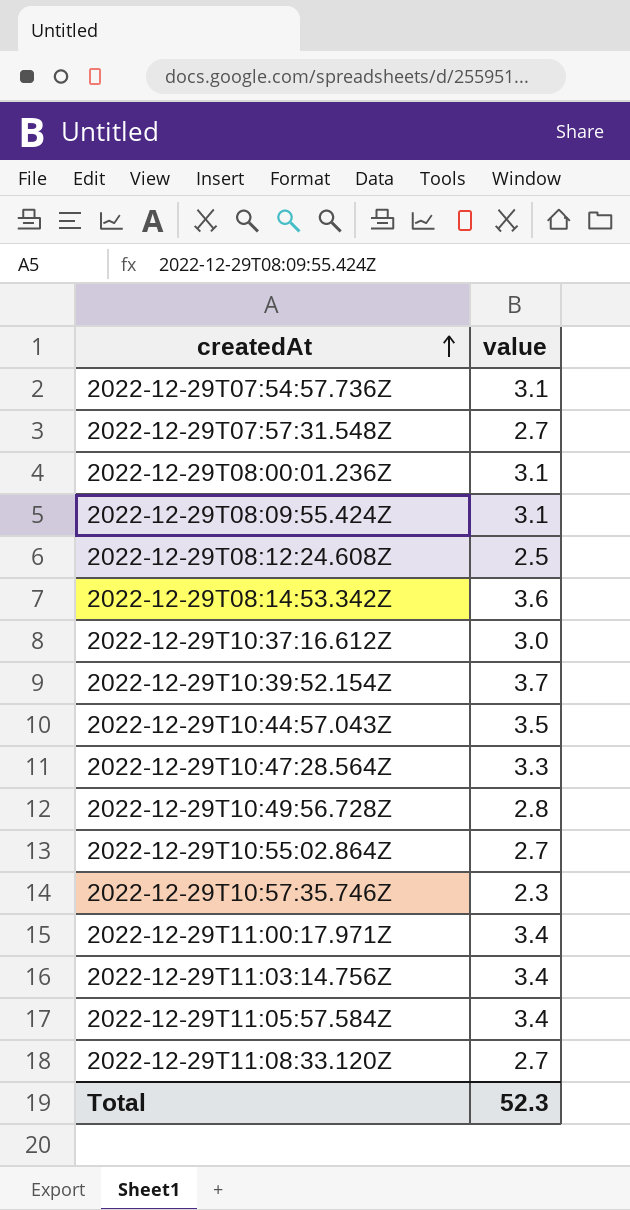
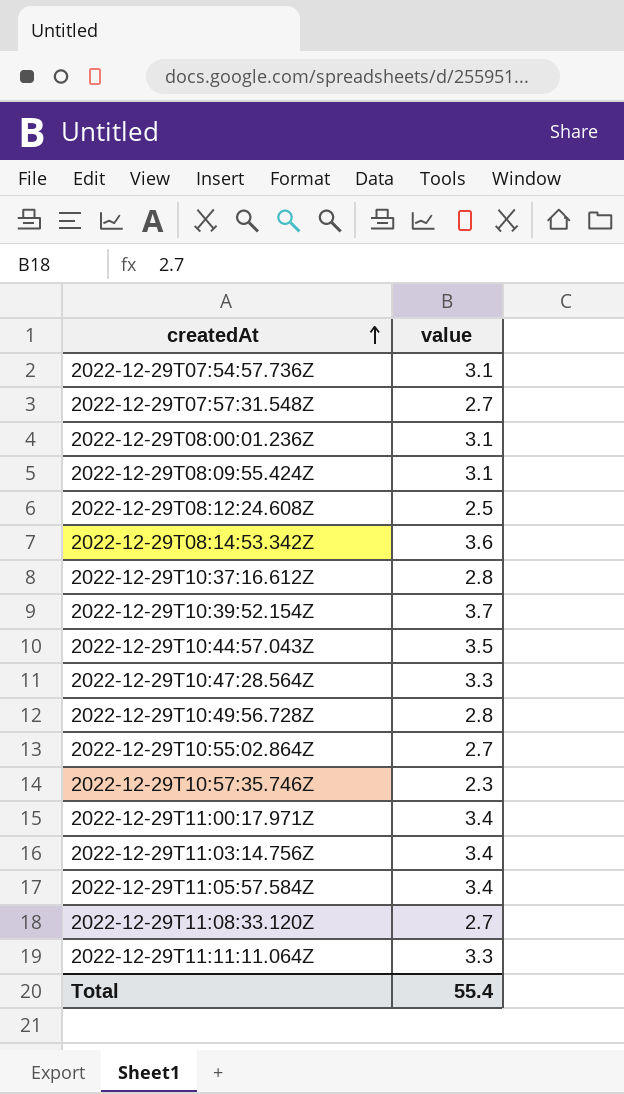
2022-12-29T10:37:16.612Z | value: 3.0 -> 2.8
row 2022-12-29T11:11:11.064Z: none -> 3.3
Total | value: 52.3 -> 55.4

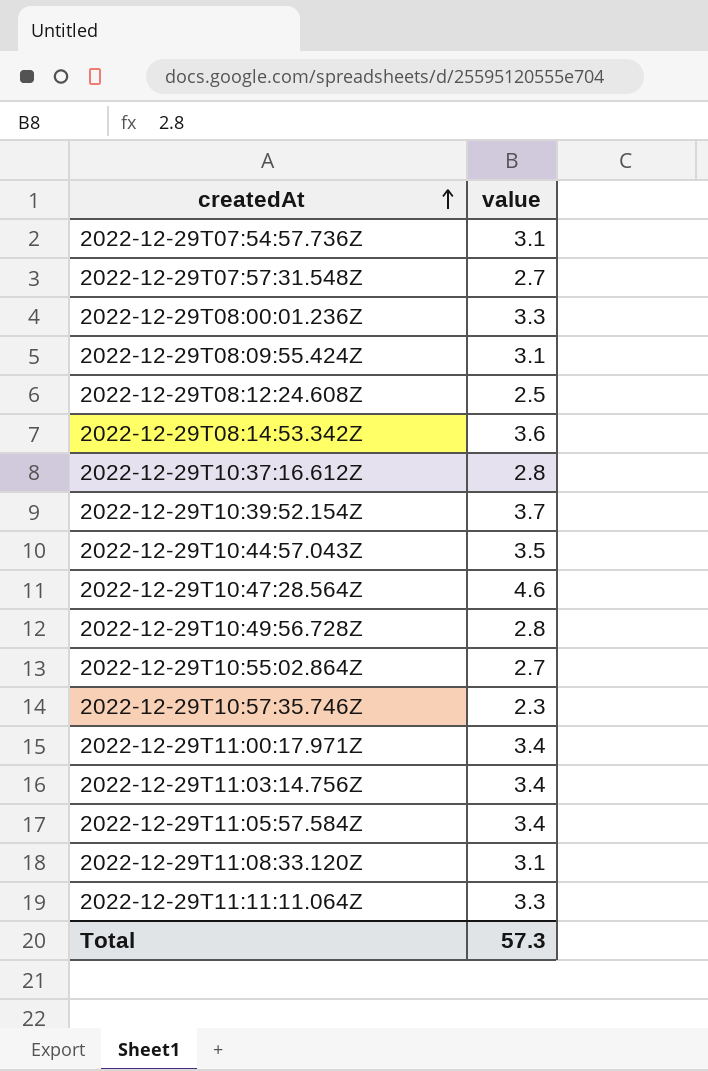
2022-12-29T08:00:01.236Z | value: 3.1 -> 3.3
2022-12-29T10:47:28.564Z | value: 3.3 -> 4.6
2022-12-29T11:08:33.120Z | value: 2.7 -> 3.1
Total | value: 55.4 -> 57.3

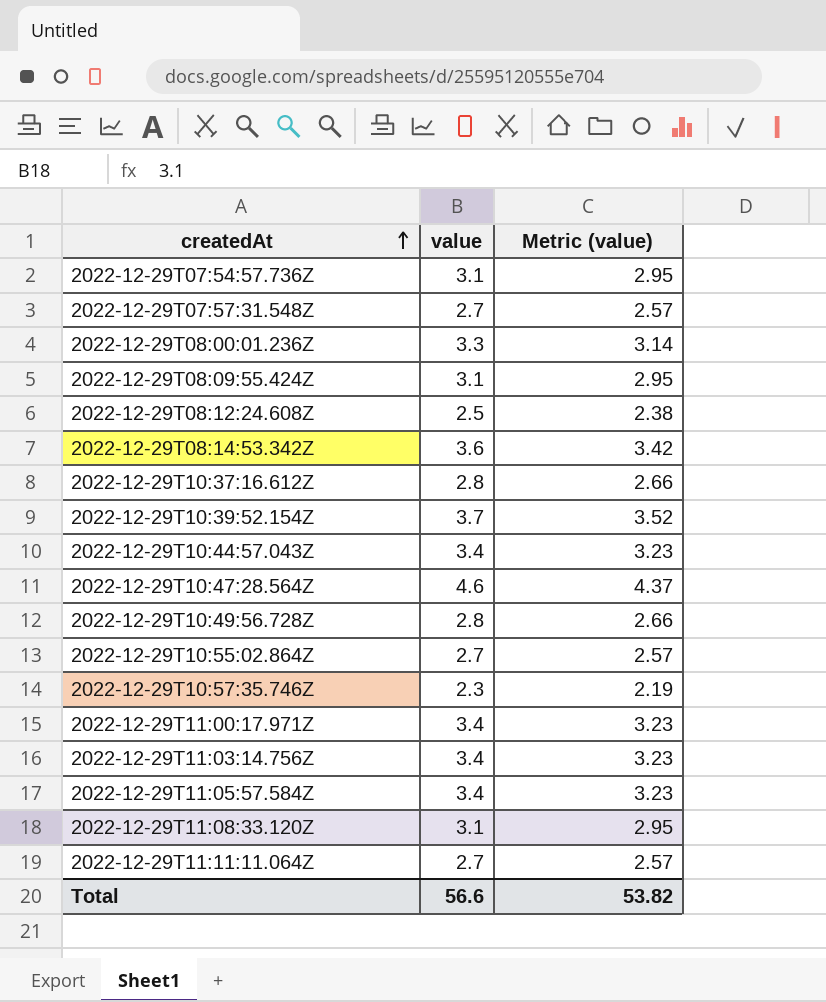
column Metric (value) | formula: none -> [value] * 0.95
2022-12-29T10:44:57.043Z | value: 3.5 -> 3.4
2022-12-29T11:11:11.064Z | value: 3.3 -> 2.7
Total | value: 57.3 -> 56.6

